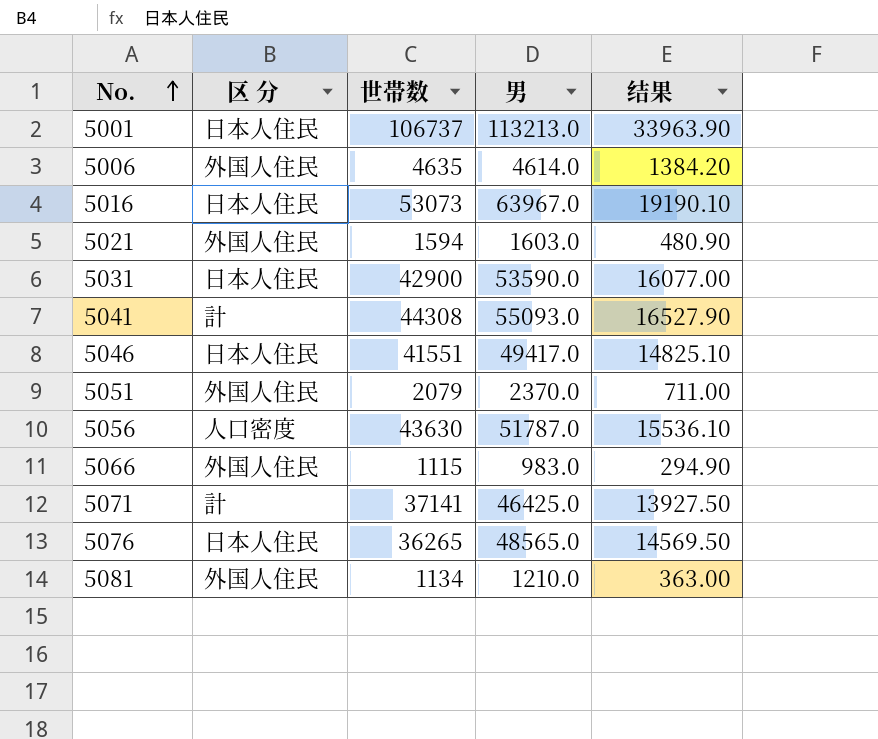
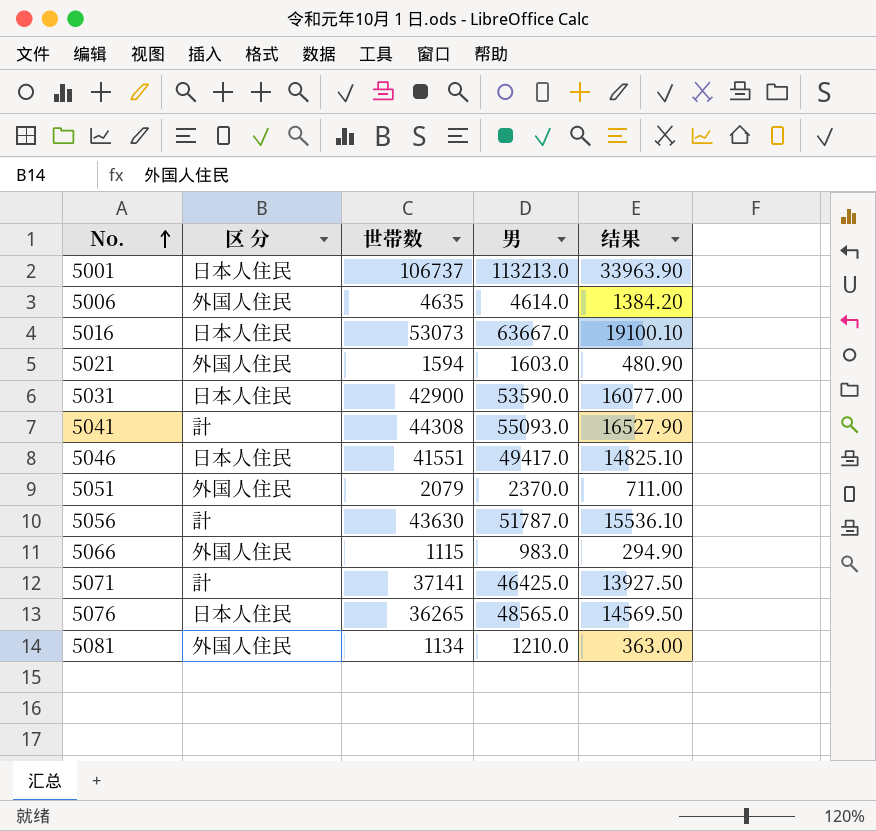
5016 | 男: 63967.0 -> 63667.0
5016 | 结果: 19190.10 -> 19100.10
5056 | 区 分: 人口密度 -> 計

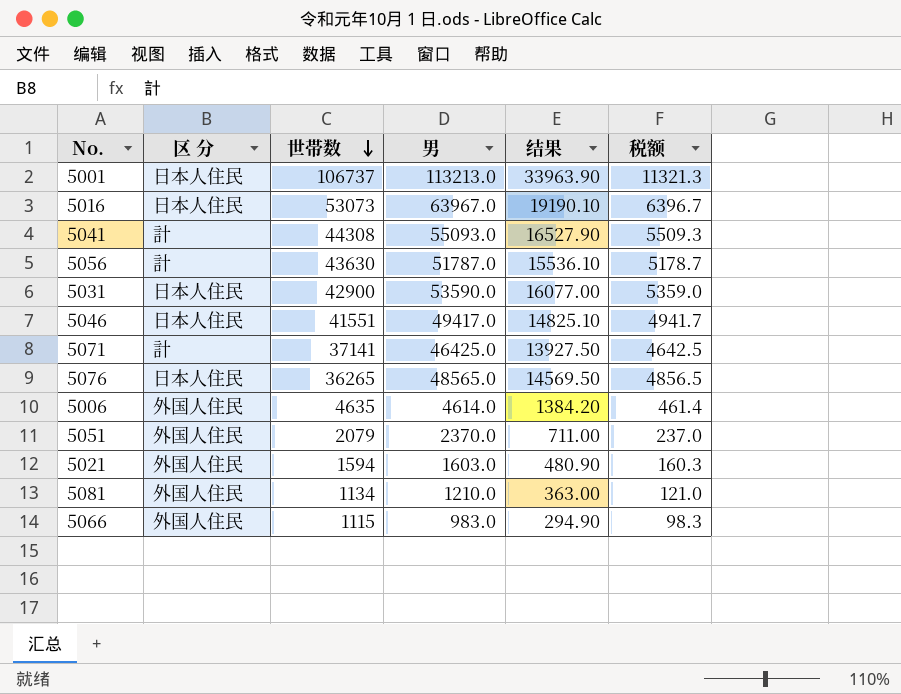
row order: No. ascending -> 世帯数 descending
column 税额 | formula: none -> [男] * 0.1
5016 | 男: 63667.0 -> 63967.0
5016 | 结果: 19100.10 -> 19190.10

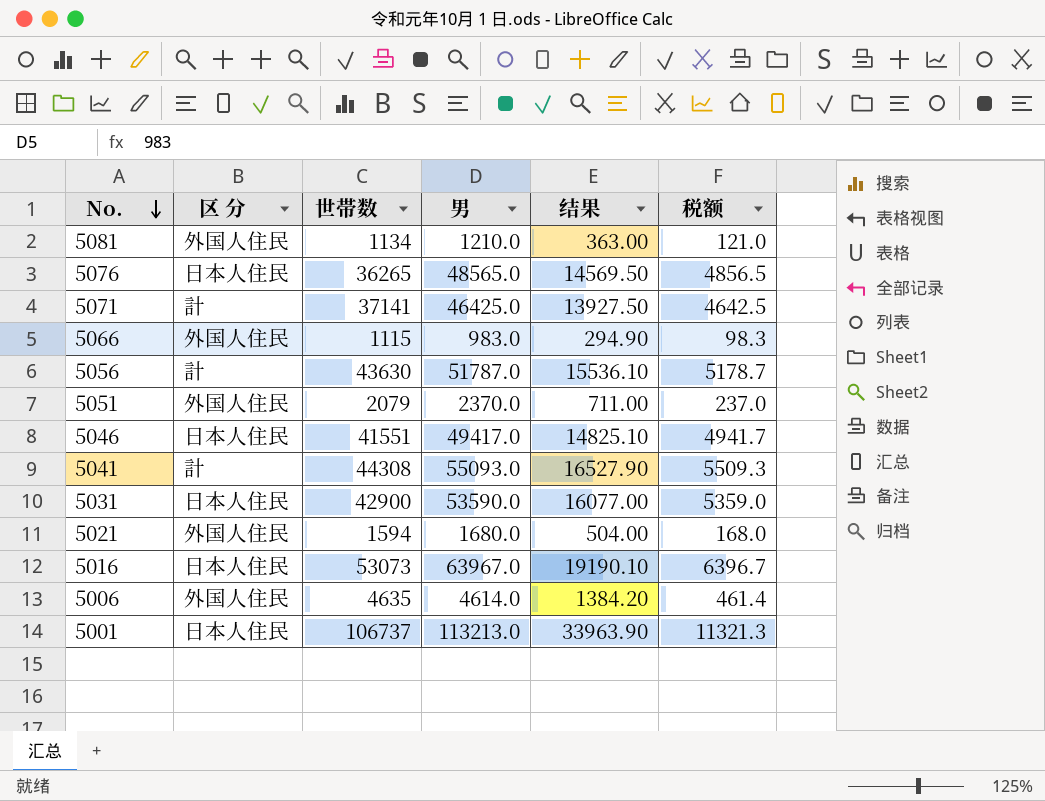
row order: 世帯数 descending -> No. descending
5021 | 男: 1603.0 -> 1680.0
5021 | 结果: 480.90 -> 504.00
5021 | 税额: 160.3 -> 168.0

